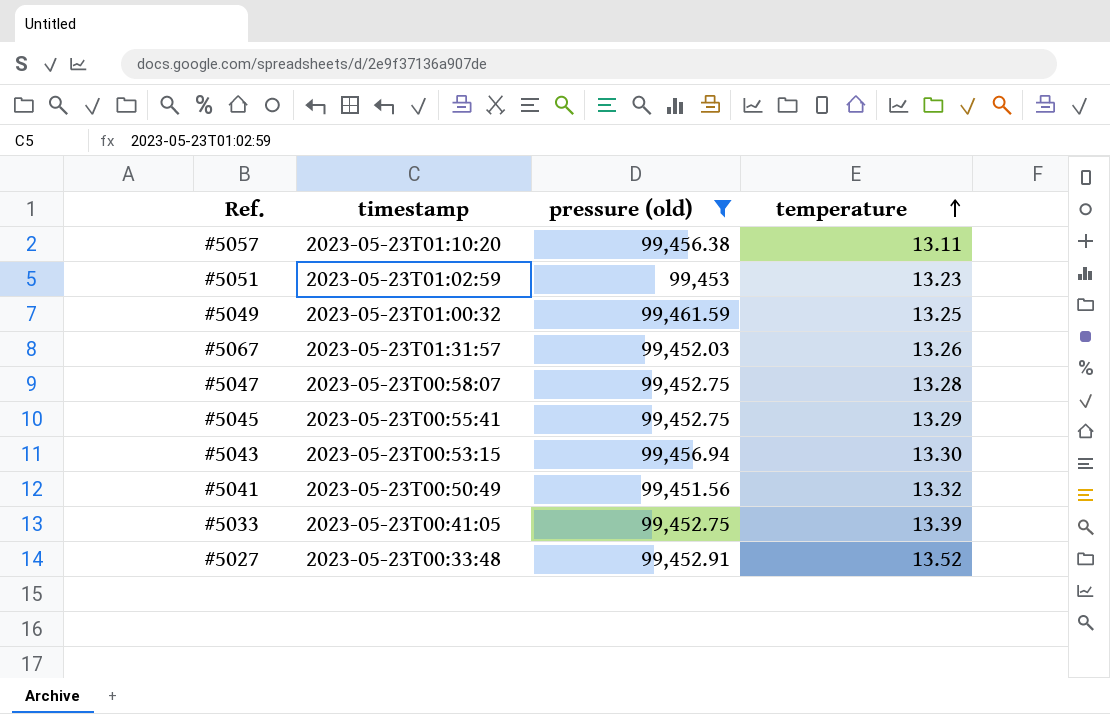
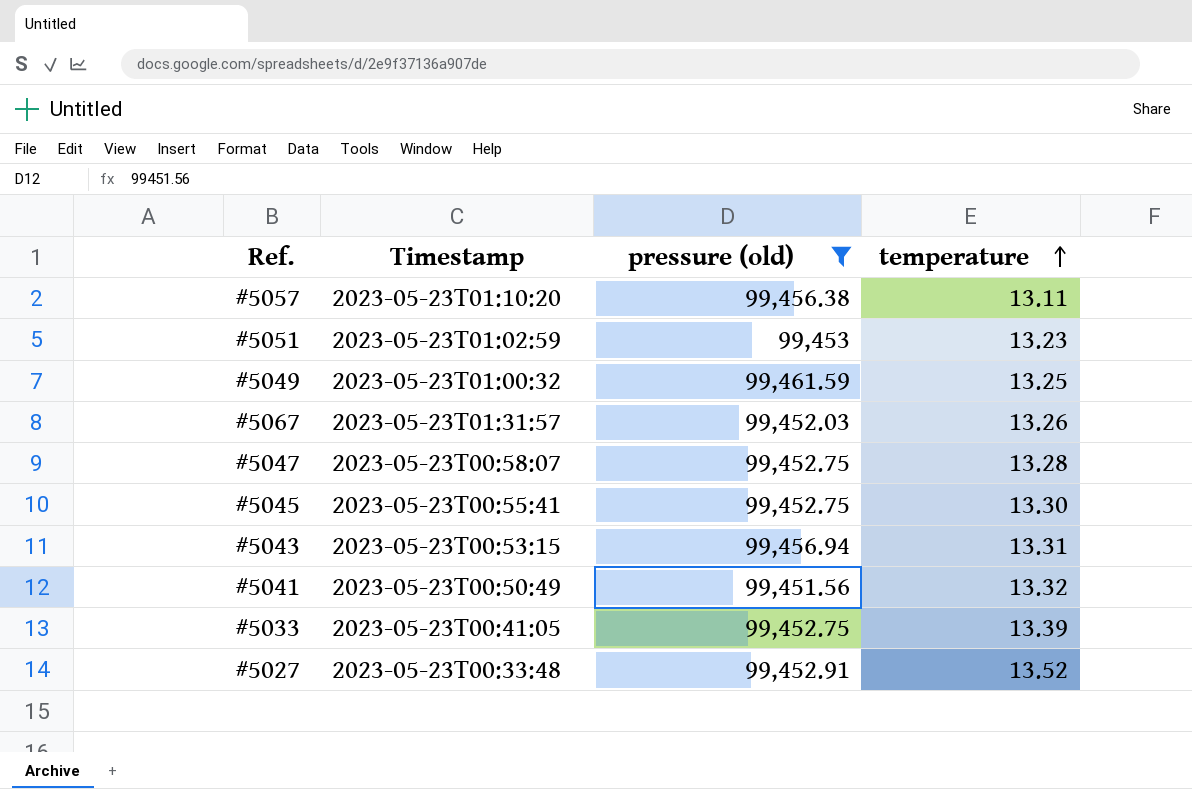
column name: timestamp -> Timestamp
#5045 | temperature: 13.29 -> 13.30
#5043 | temperature: 13.30 -> 13.31

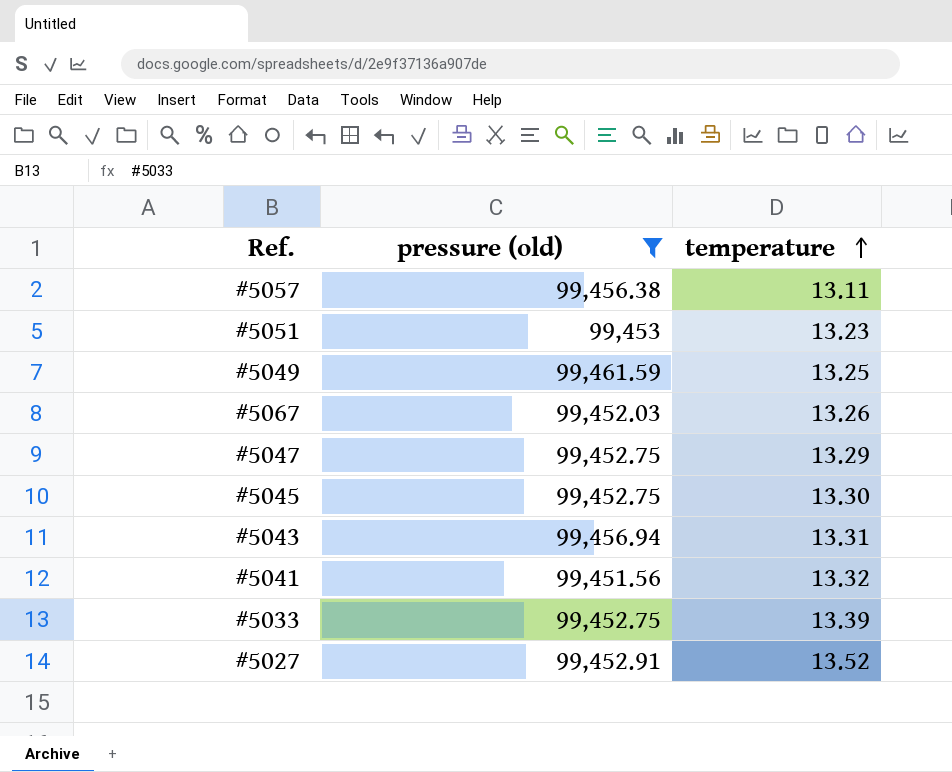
column Timestamp | position: 2 -> none
#5047 | temperature: 13.28 -> 13.29

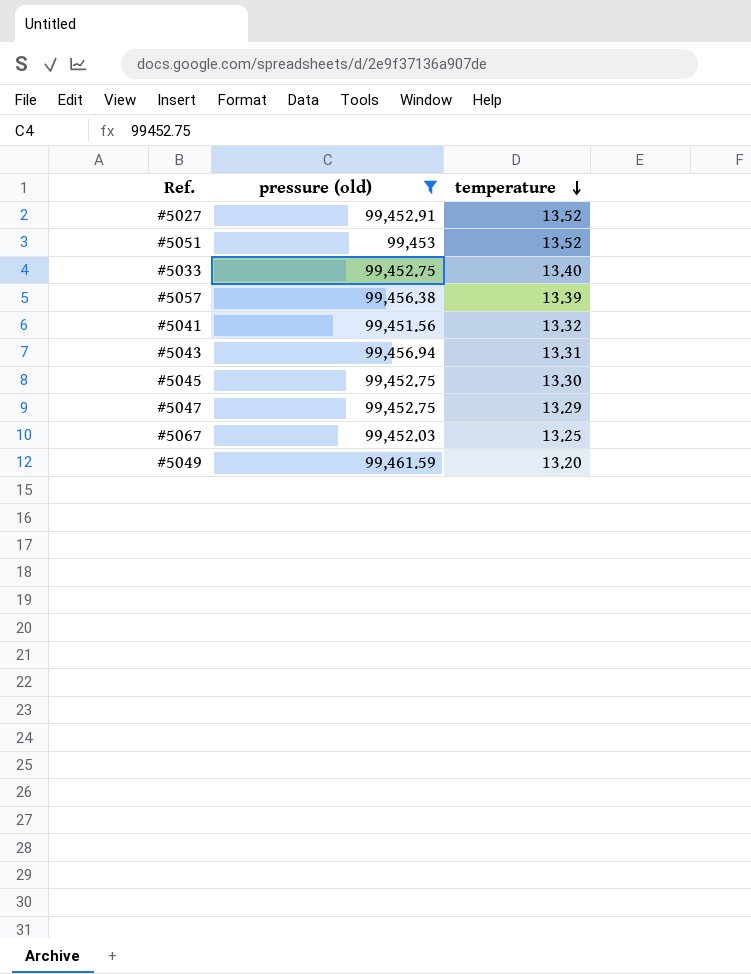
row order: temperature ascending -> temperature descending
#5051 | temperature: 13.23 -> 13.52
#5033 | temperature: 13.39 -> 13.40
#5057 | temperature: 13.11 -> 13.39
#5067 | temperature: 13.26 -> 13.25
#5049 | temperature: 13.25 -> 13.20

